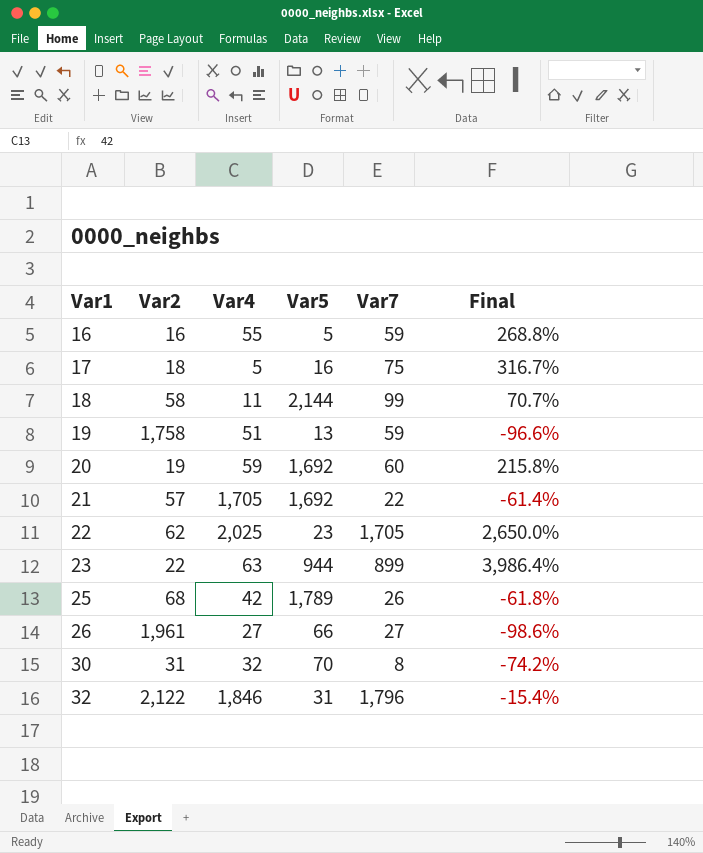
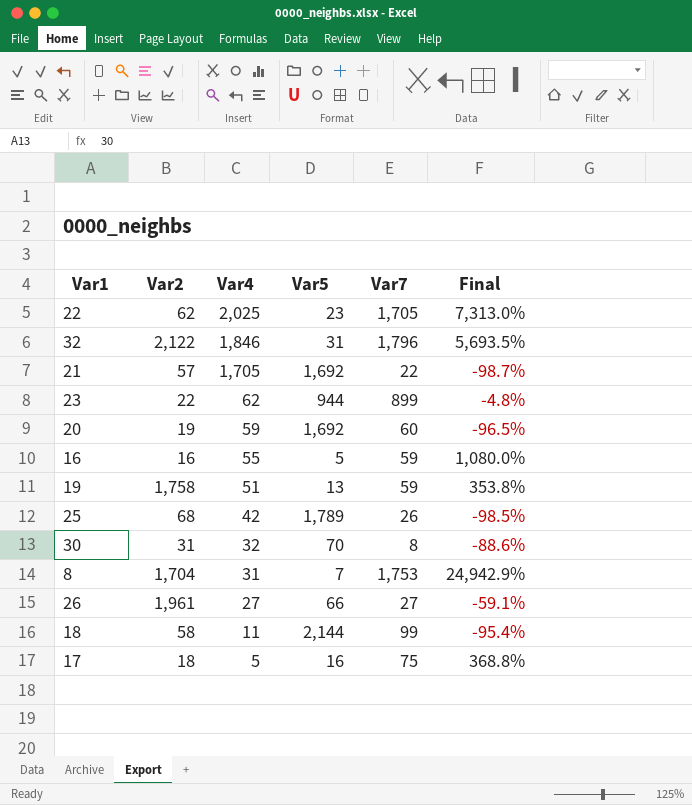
row order: Var1 ascending -> Var4 descending
column Final | formula: ([Var7] - [Var2]) / [Var2] -> ([Var7] - [Var5]) / [Var5]
23 | Var4: 63 -> 62
row 8: none -> 1,704 | 31 | 7 | 1,753 | 24,942.9%

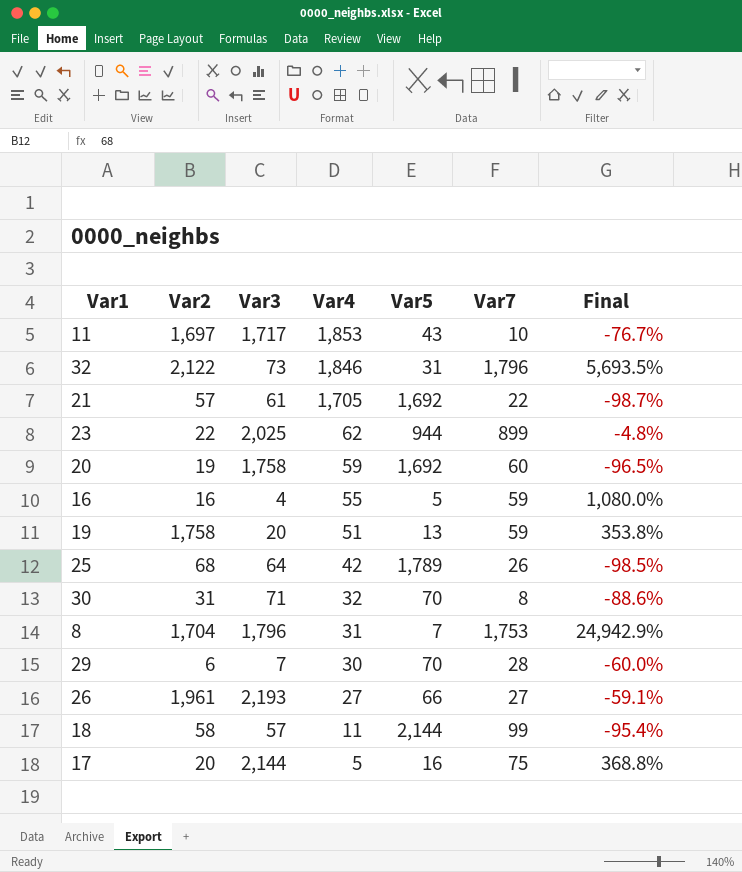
column Var3 | position: none -> 3
row 22: 62 | 2,025 | 23 | 1,705 | 7,313.0% -> none
row 11: none -> 1,697 | 1,717 | 1,853 | 43 | 10 | -76.7%
row 29: none -> 6 | 7 | 30 | 70 | 28 | -60.0%
17 | Var2: 18 -> 20

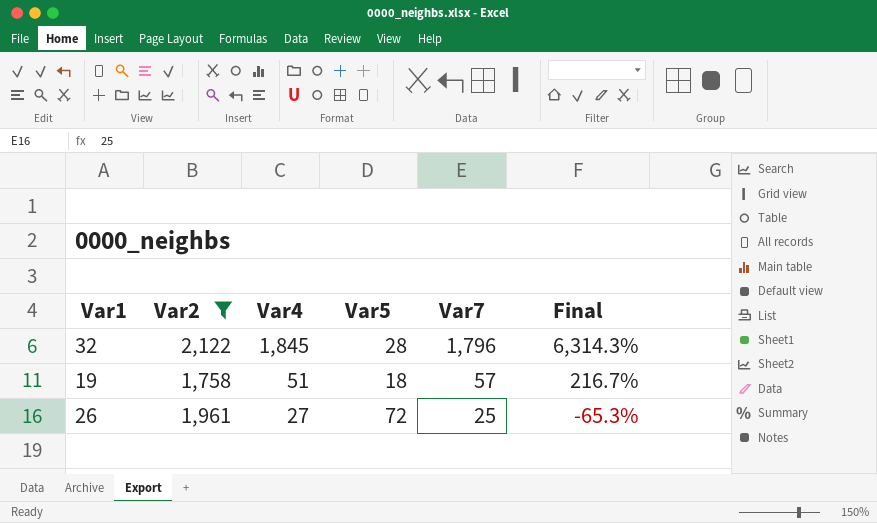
filter: none -> Var2 >= 1,758
column Var3 | position: 3 -> none
32 | Var4: 1,846 -> 1,845
32 | Var5: 31 -> 28
32 | Final: 5,693.5% -> 6,314.3%
19 | Var5: 13 -> 18
19 | Var7: 59 -> 57
19 | Final: 353.8% -> 216.7%
26 | Var5: 66 -> 72
26 | Var7: 27 -> 25
26 | Final: -59.1% -> -65.3%

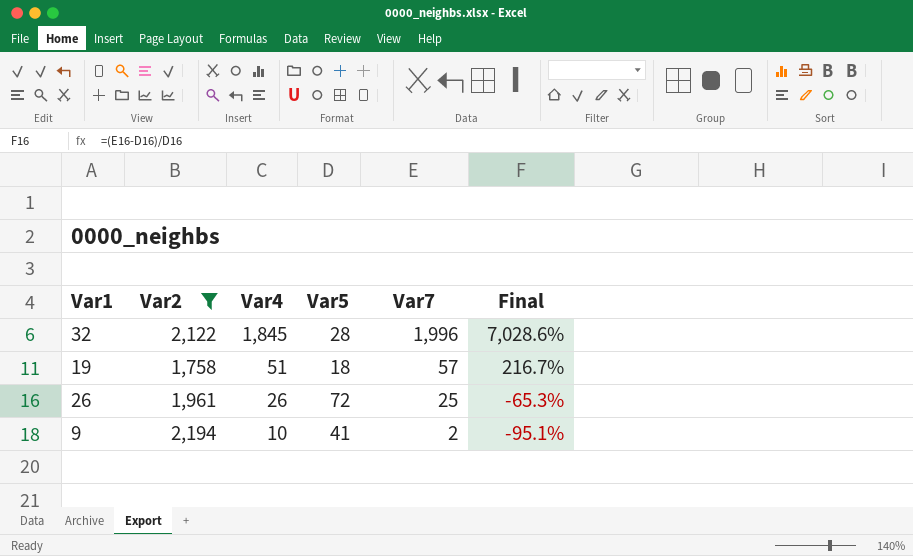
32 | Var7: 1,796 -> 1,996
32 | Final: 6,314.3% -> 7,028.6%
26 | Var4: 27 -> 26
row 9: none -> 2,194 | 10 | 41 | 2 | -95.1%

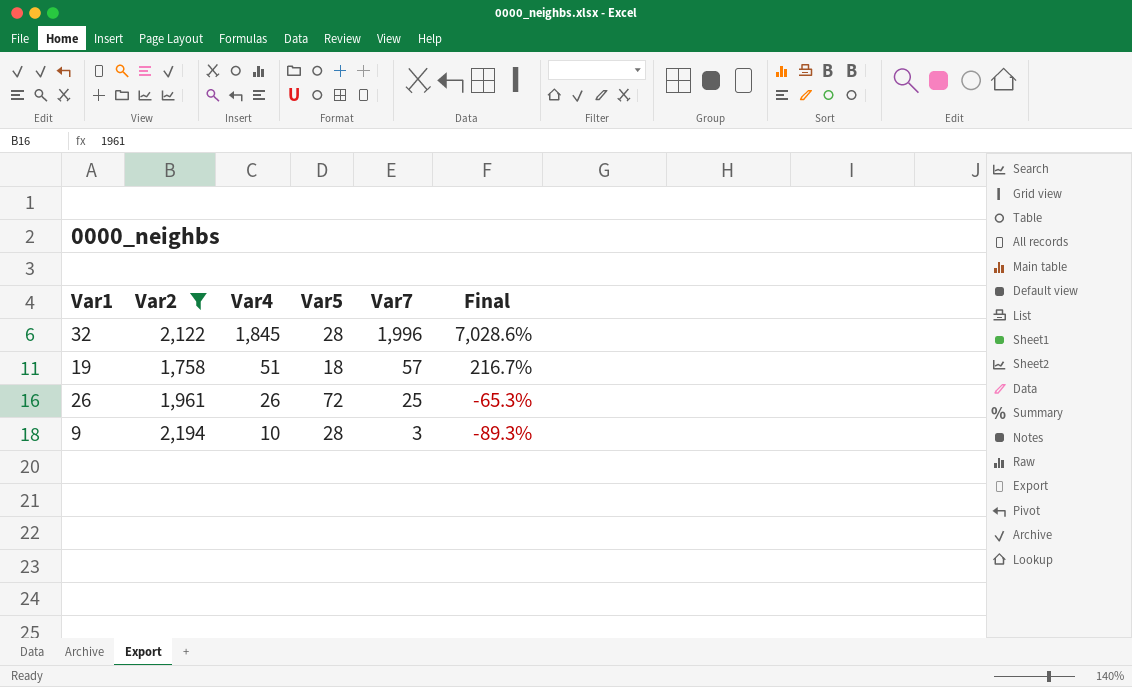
9 | Var5: 41 -> 28
9 | Var7: 2 -> 3
9 | Final: -95.1% -> -89.3%

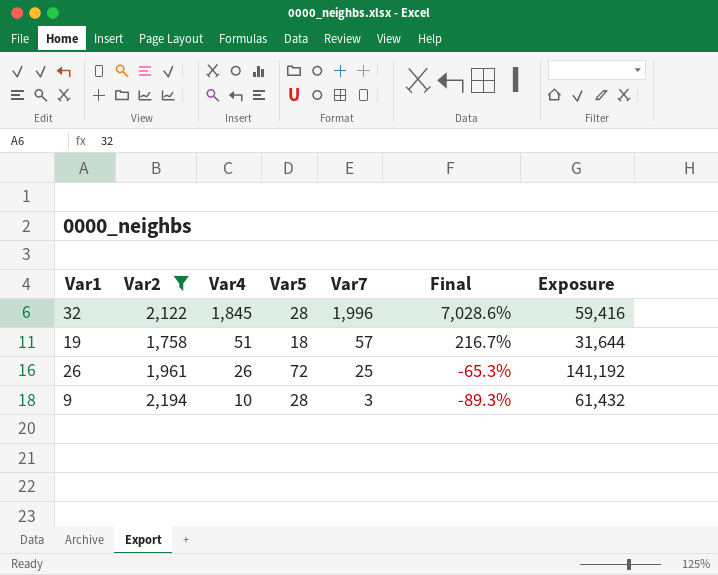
column Exposure | formula: none -> [Var2] * [Var5]

